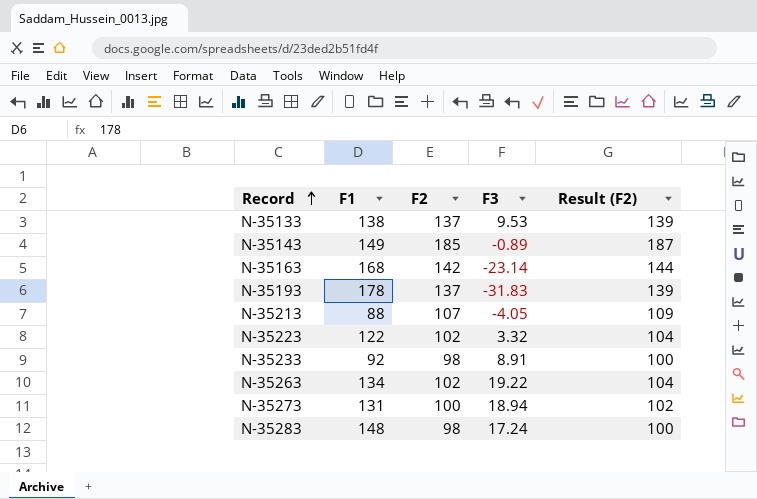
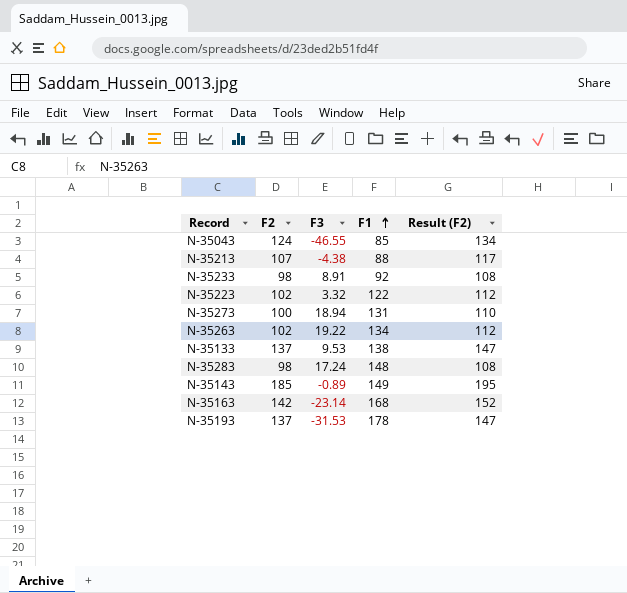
row order: Record ascending -> F1 ascending
column F1 | position: 2 -> 4
column Result (F2) | formula: [F2] + 2 -> [F2] + 10
row N-35043: none -> 124 | -46.55 | 85 | 134
N-35213 | F3: -4.05 -> -4.38
N-35193 | F3: -31.83 -> -31.53

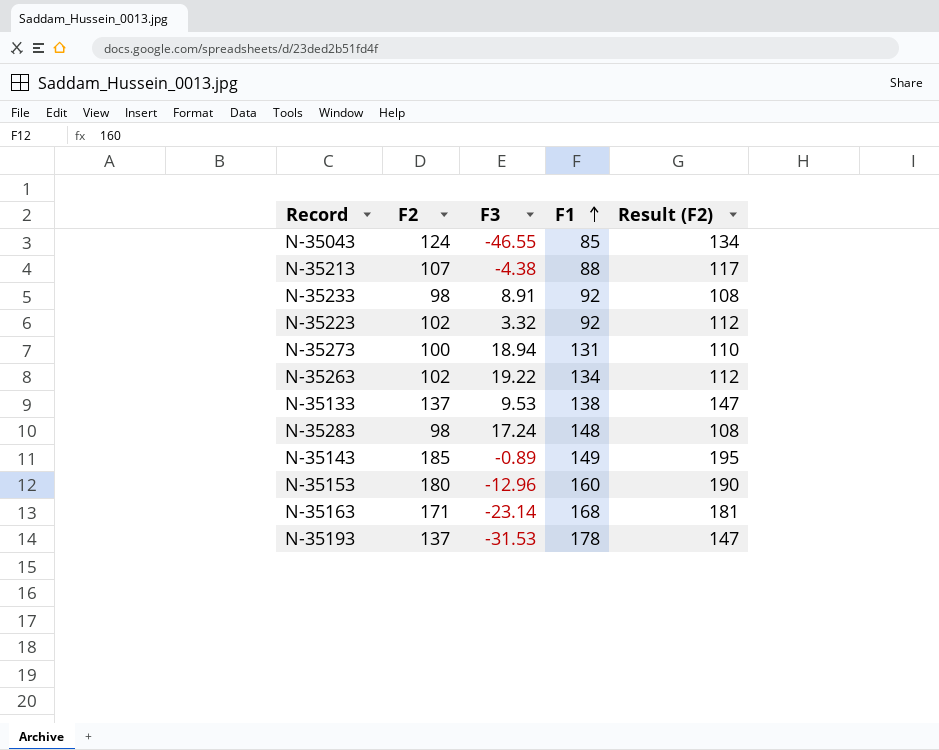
N-35223 | F1: 122 -> 92
row N-35153: none -> 180 | -12.96 | 160 | 190
N-35163 | F2: 142 -> 171
N-35163 | Result (F2): 152 -> 181

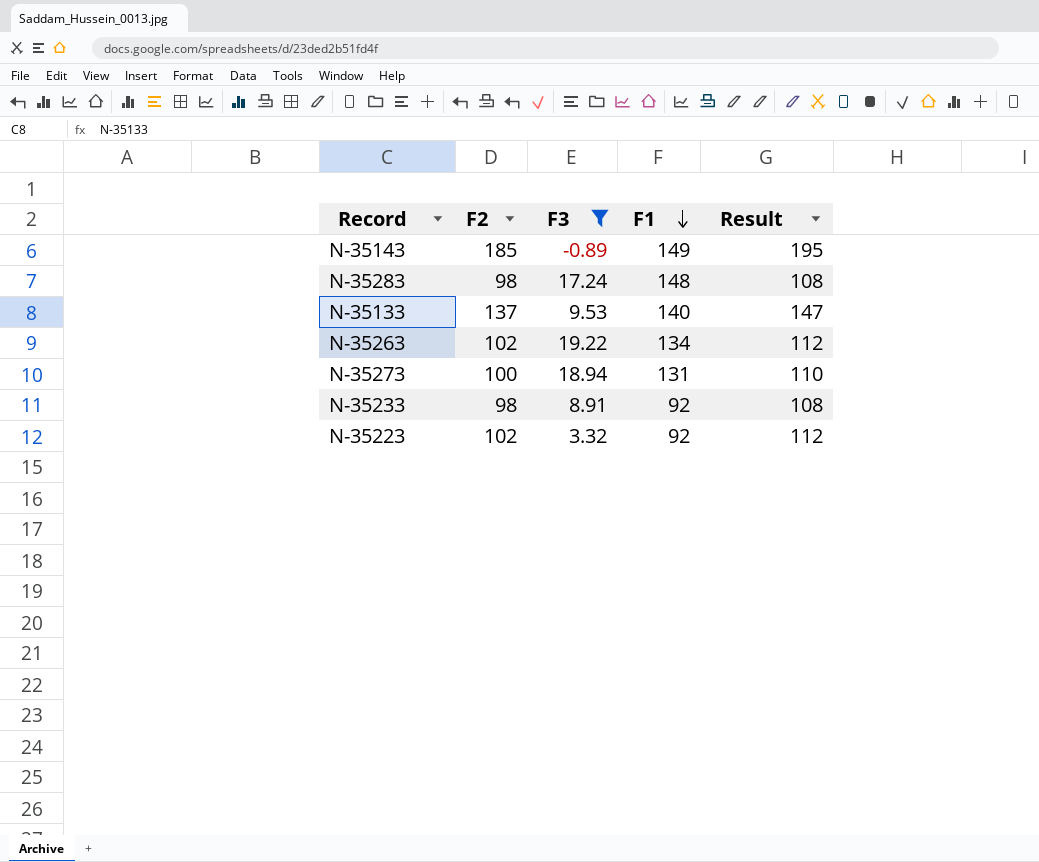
filter: none -> F3 >= -0.89
row order: F1 ascending -> F1 descending
column name: Result (F2) -> Result
N-35133 | F1: 138 -> 140

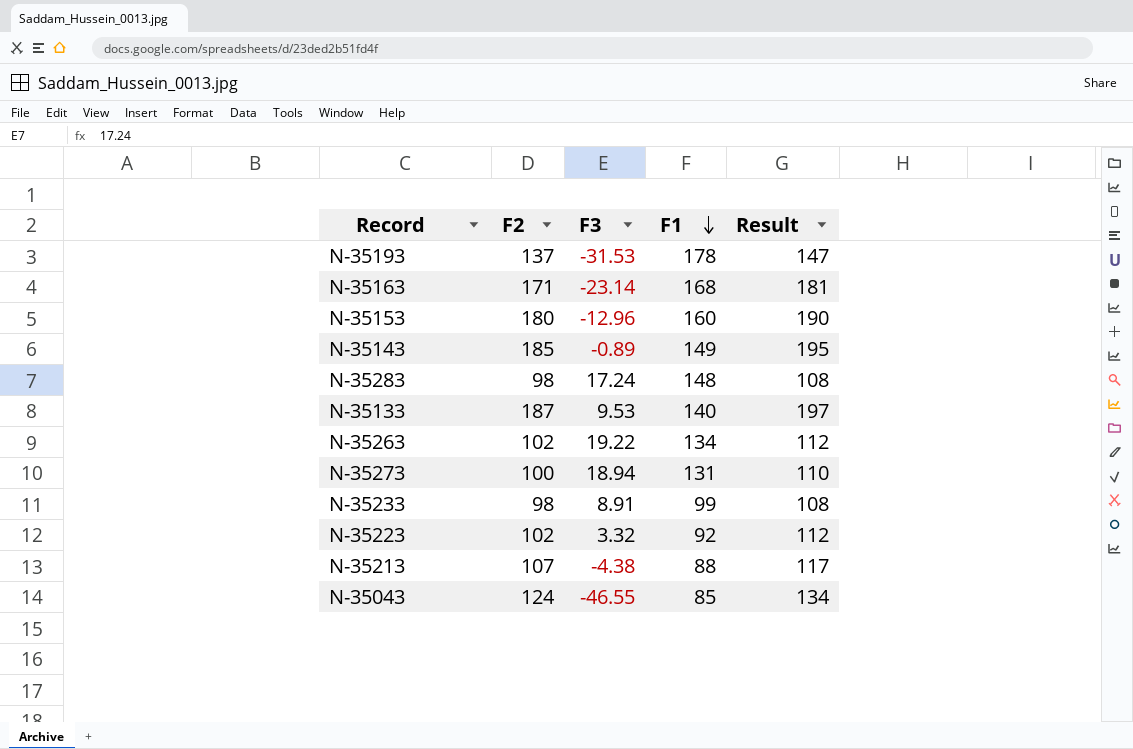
filter: F3 >= -0.89 -> none
N-35133 | F2: 137 -> 187
N-35133 | Result: 147 -> 197
N-35233 | F1: 92 -> 99

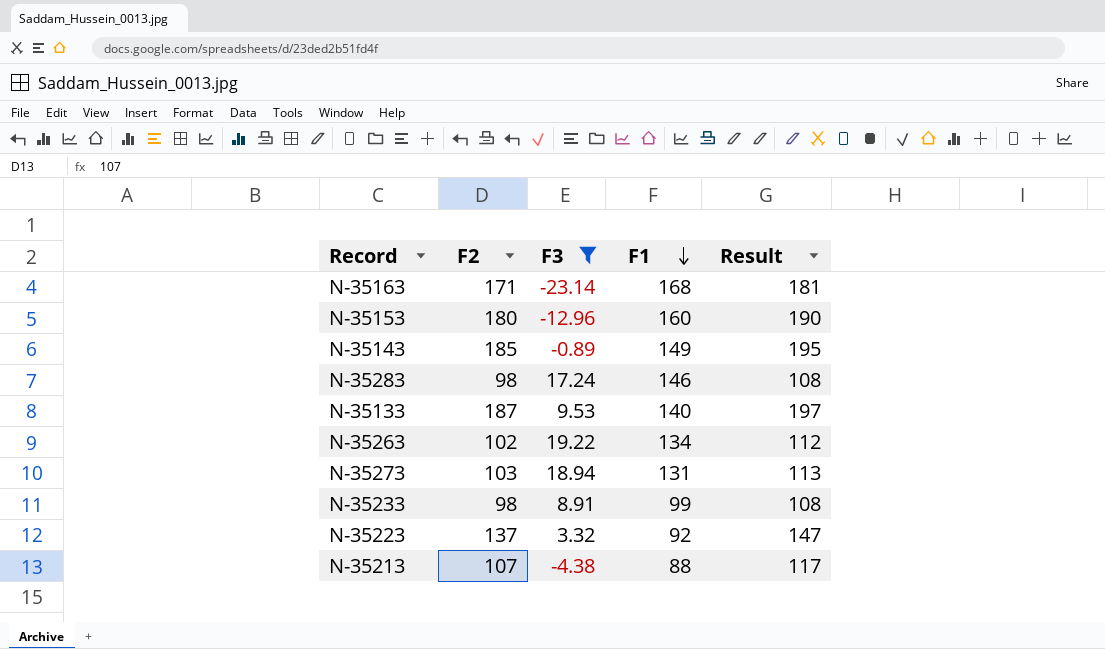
filter: none -> F3 >= -23.14
N-35283 | F1: 148 -> 146
N-35273 | F2: 100 -> 103
N-35273 | Result: 110 -> 113
N-35223 | F2: 102 -> 137
N-35223 | Result: 112 -> 147

